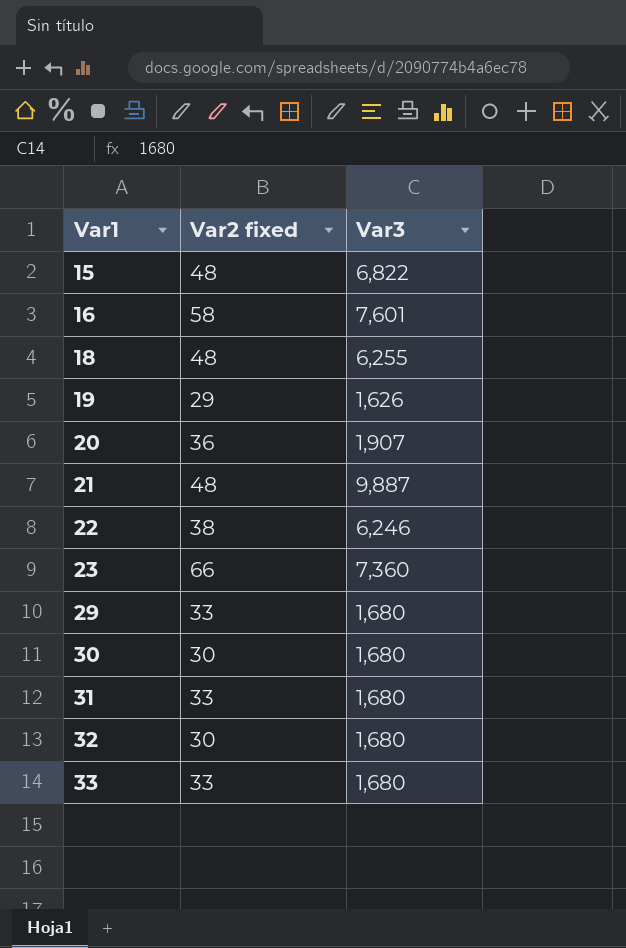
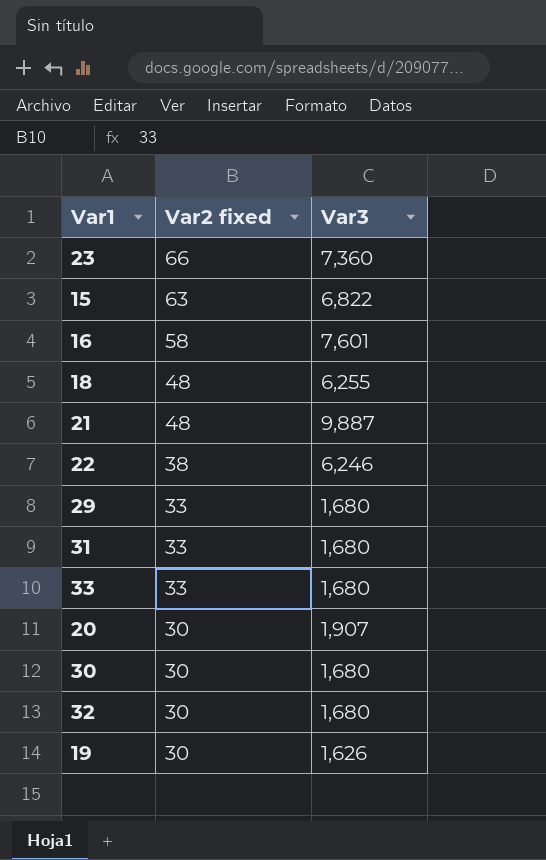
row order: Var1 ascending -> Var2 fixed descending
15 | Var2 fixed: 48 -> 63
20 | Var2 fixed: 36 -> 30
19 | Var2 fixed: 29 -> 30

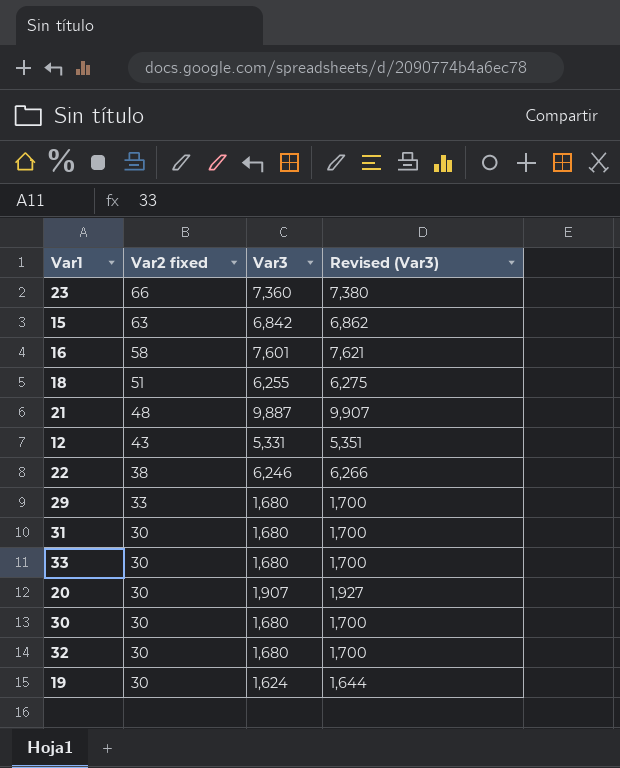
column Revised (Var3) | formula: none -> [Var3] + 20
15 | Var3: 6,822 -> 6,842
18 | Var2 fixed: 48 -> 51
row 12: none -> 43 | 5,331 | 5,351
31 | Var2 fixed: 33 -> 30
33 | Var2 fixed: 33 -> 30
19 | Var3: 1,626 -> 1,624

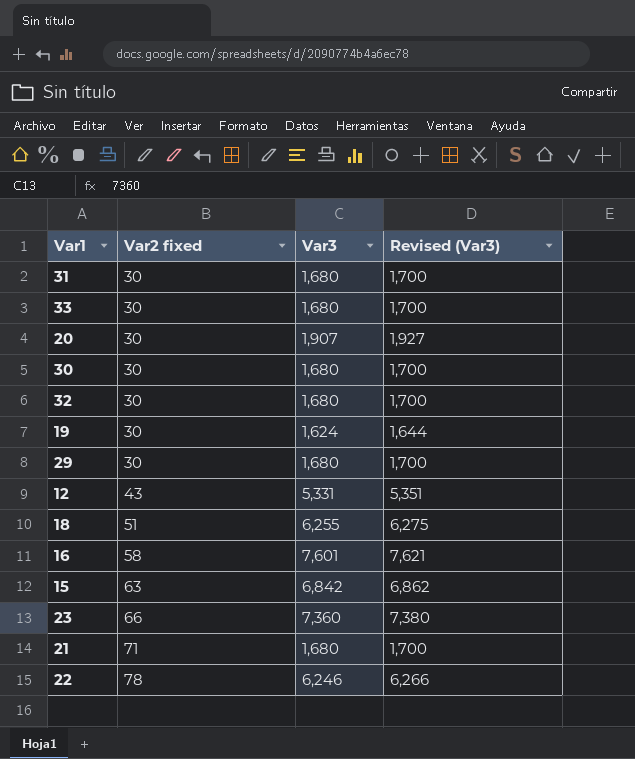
row order: Var2 fixed descending -> Var2 fixed ascending
29 | Var2 fixed: 33 -> 30
21 | Var2 fixed: 48 -> 71
21 | Var3: 9,887 -> 1,680
21 | Revised (Var3): 9,907 -> 1,700
22 | Var2 fixed: 38 -> 78

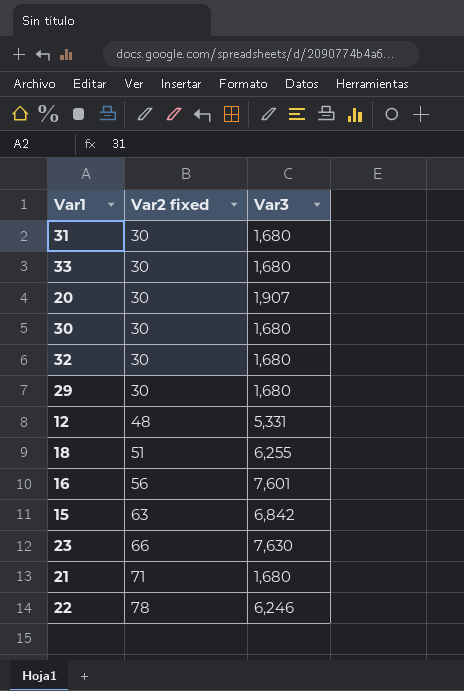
column Revised (Var3) | formula: [Var3] + 20 -> none
row 19: 30 | 1,624 | 1,644 -> none
12 | Var2 fixed: 43 -> 48
16 | Var2 fixed: 58 -> 56
23 | Var3: 7,360 -> 7,630

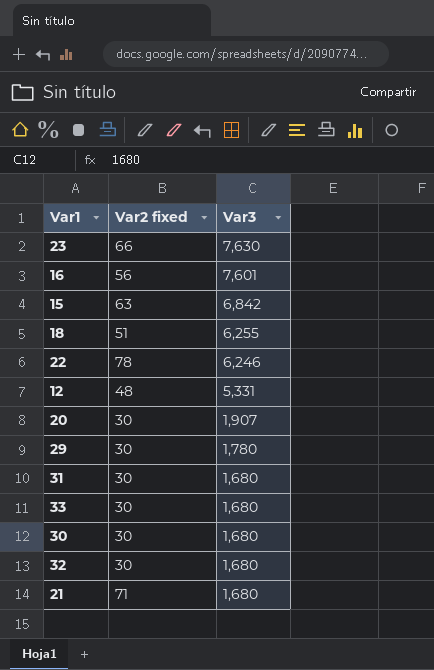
row order: Var2 fixed ascending -> Var3 descending
29 | Var3: 1,680 -> 1,780

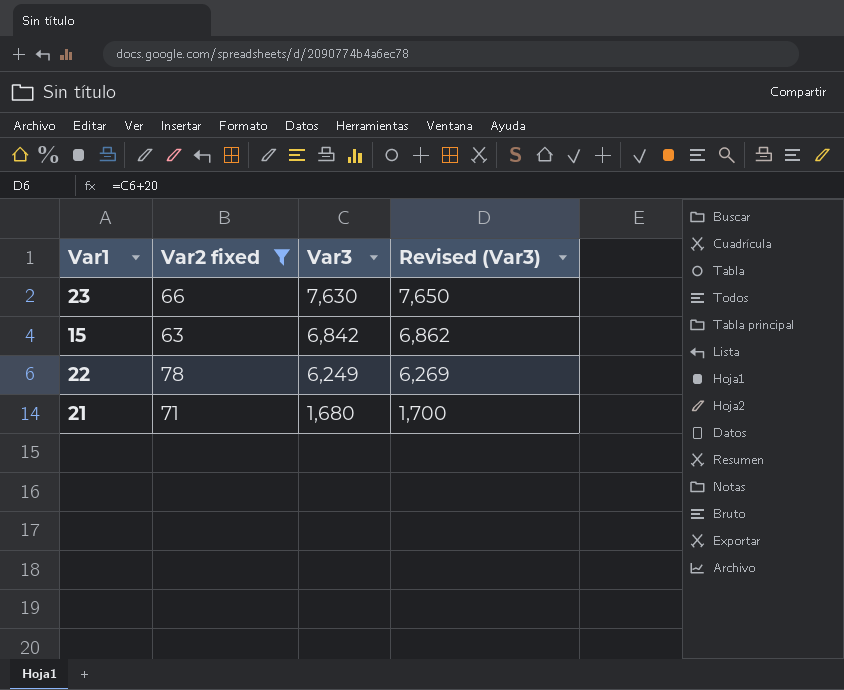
filter: none -> Var2 fixed >= 63
column Revised (Var3) | formula: none -> [Var3] + 20
22 | Var3: 6,246 -> 6,249

